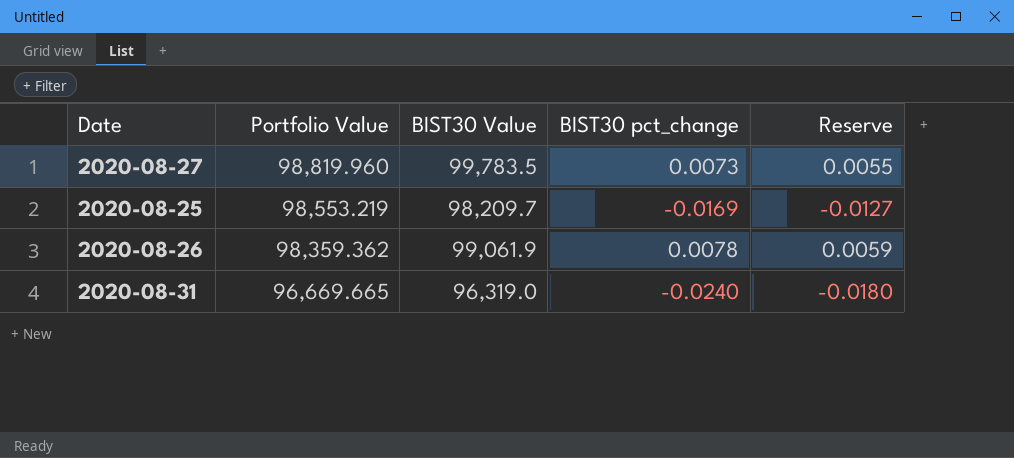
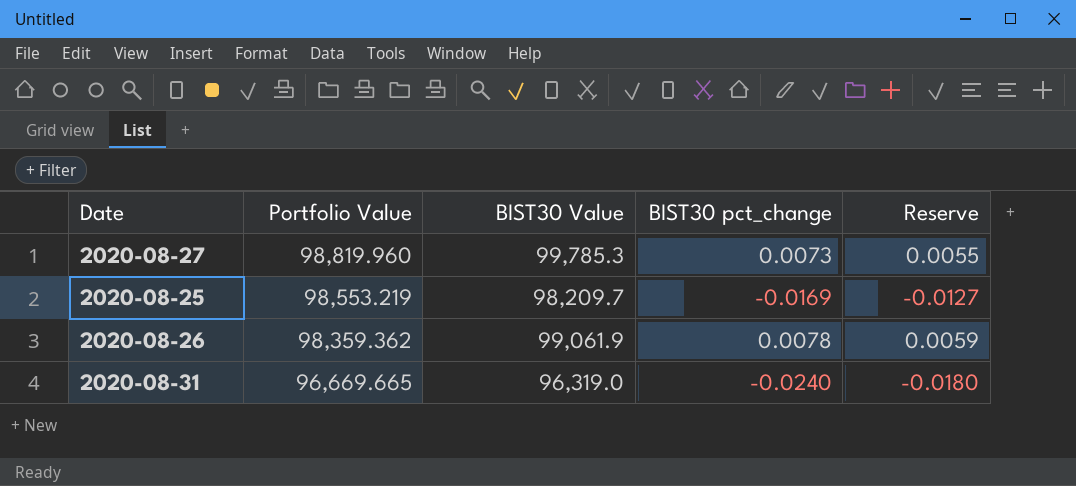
2020-08-27 | BIST30 Value: 99,783.5 -> 99,785.3

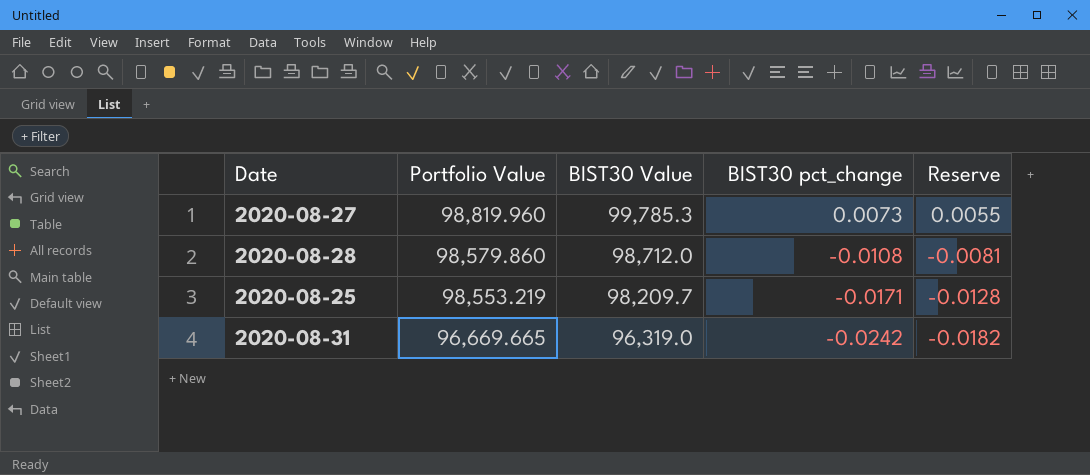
row 2020-08-26: 98,359.362 | 99,061.9 | 0.0078 | 0.0059 -> none
row 2020-08-28: none -> 98,579.860 | 98,712.0 | -0.0108 | -0.0081
2020-08-25 | BIST30 pct_change: -0.0169 -> -0.0171
2020-08-25 | Reserve: -0.0127 -> -0.0128
2020-08-31 | BIST30 pct_change: -0.0240 -> -0.0242
2020-08-31 | Reserve: -0.0180 -> -0.0182

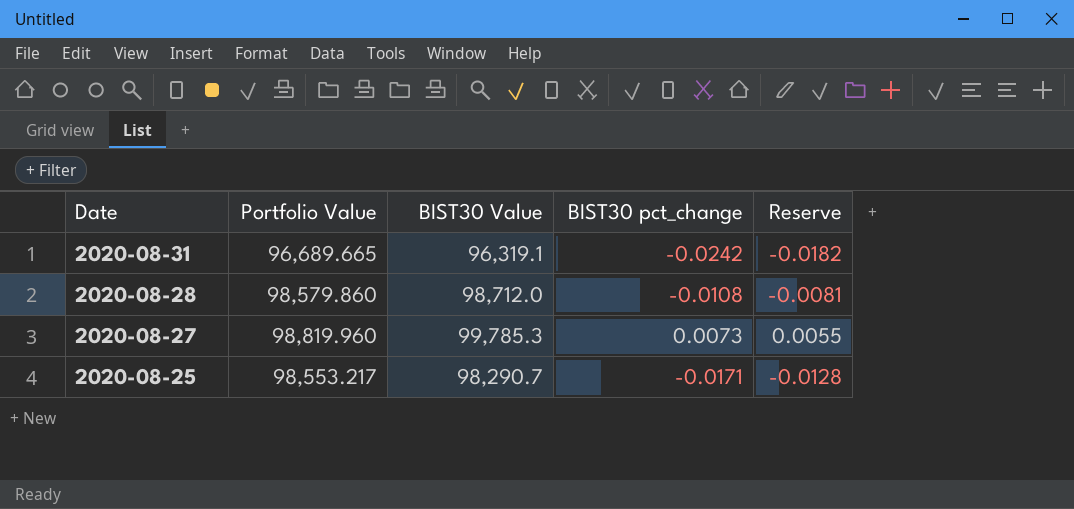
row order: Portfolio Value descending -> Date descending
2020-08-31 | Portfolio Value: 96,669.665 -> 96,689.665
2020-08-31 | BIST30 Value: 96,319.0 -> 96,319.1
2020-08-25 | Portfolio Value: 98,553.219 -> 98,553.217
2020-08-25 | BIST30 Value: 98,209.7 -> 98,290.7

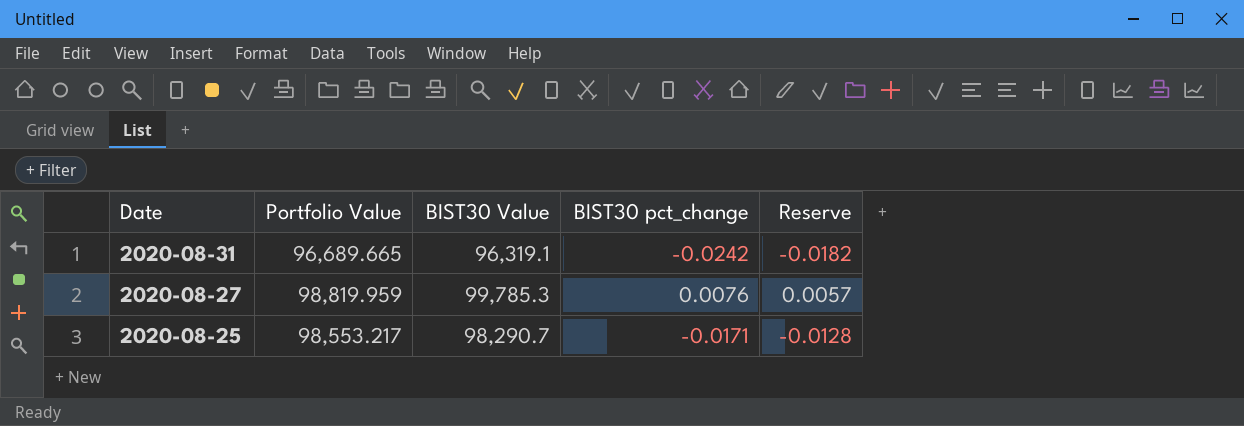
row 2020-08-28: 98,579.860 | 98,712.0 | -0.0108 | -0.0081 -> none
2020-08-27 | Portfolio Value: 98,819.960 -> 98,819.959
2020-08-27 | BIST30 pct_change: 0.0073 -> 0.0076
2020-08-27 | Reserve: 0.0055 -> 0.0057

